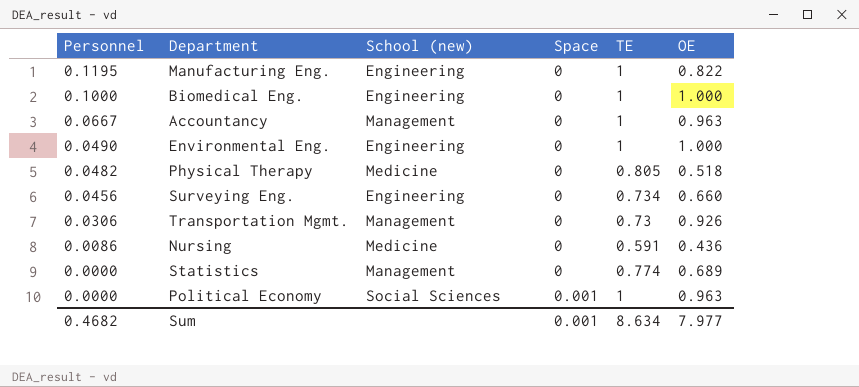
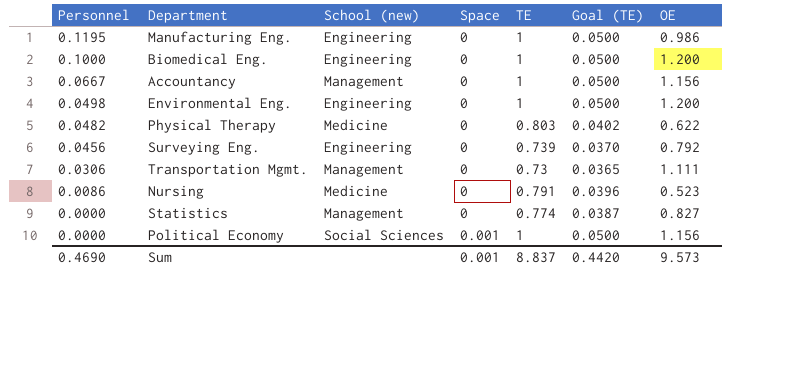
column Goal (TE) | formula: none -> [TE] * 0.05
Manufacturing Eng. | OE: 0.822 -> 0.986
Biomedical Eng. | OE: 1.000 -> 1.200
Accountancy | OE: 0.963 -> 1.156
Environmental Eng. | Personnel: 0.0490 -> 0.0498
Environmental Eng. | OE: 1.000 -> 1.200
Physical Therapy | TE: 0.805 -> 0.803
Physical Therapy | OE: 0.518 -> 0.622
Surveying Eng. | TE: 0.734 -> 0.739
Surveying Eng. | OE: 0.660 -> 0.792
Transportation Mgmt. | OE: 0.926 -> 1.111
Nursing | TE: 0.591 -> 0.791
Nursing | OE: 0.436 -> 0.523
Statistics | OE: 0.689 -> 0.827
Political Economy | OE: 0.963 -> 1.156
Sum | Personnel: 0.4682 -> 0.4690
Sum | TE: 8.634 -> 8.837
Sum | OE: 7.977 -> 9.573

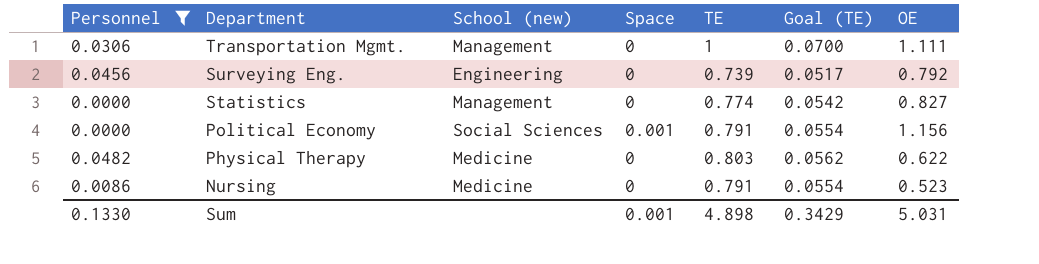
filter: none -> Personnel <= 0.0482
row order: Personnel descending -> Department descending
column Goal (TE) | formula: [TE] * 0.05 -> [TE] * 0.07
Transportation Mgmt. | TE: 0.73 -> 1
Political Economy | TE: 1 -> 0.791
Sum | Personnel: 0.4690 -> 0.1330
Sum | TE: 8.837 -> 4.898
Sum | Goal (TE): 0.4420 -> 0.3429
Sum | OE: 9.573 -> 5.031

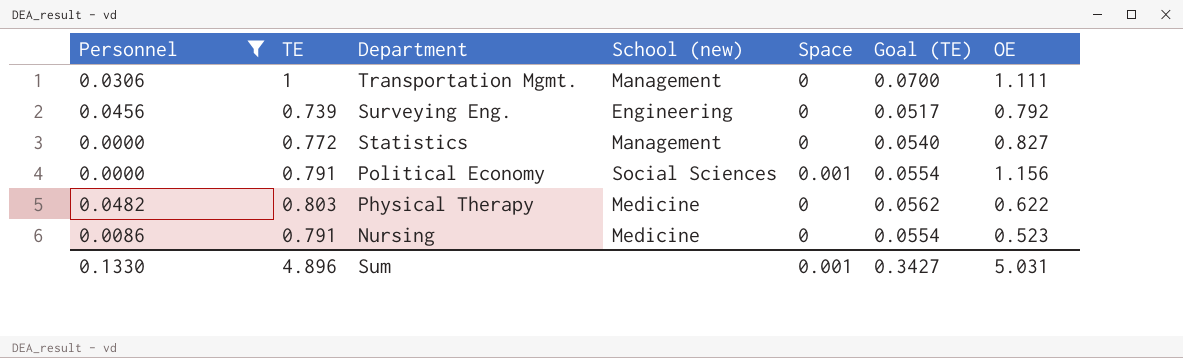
column TE | position: 5 -> 2
Statistics | TE: 0.774 -> 0.772
Statistics | Goal (TE): 0.0542 -> 0.0540
Sum | TE: 4.898 -> 4.896
Sum | Goal (TE): 0.3429 -> 0.3427

